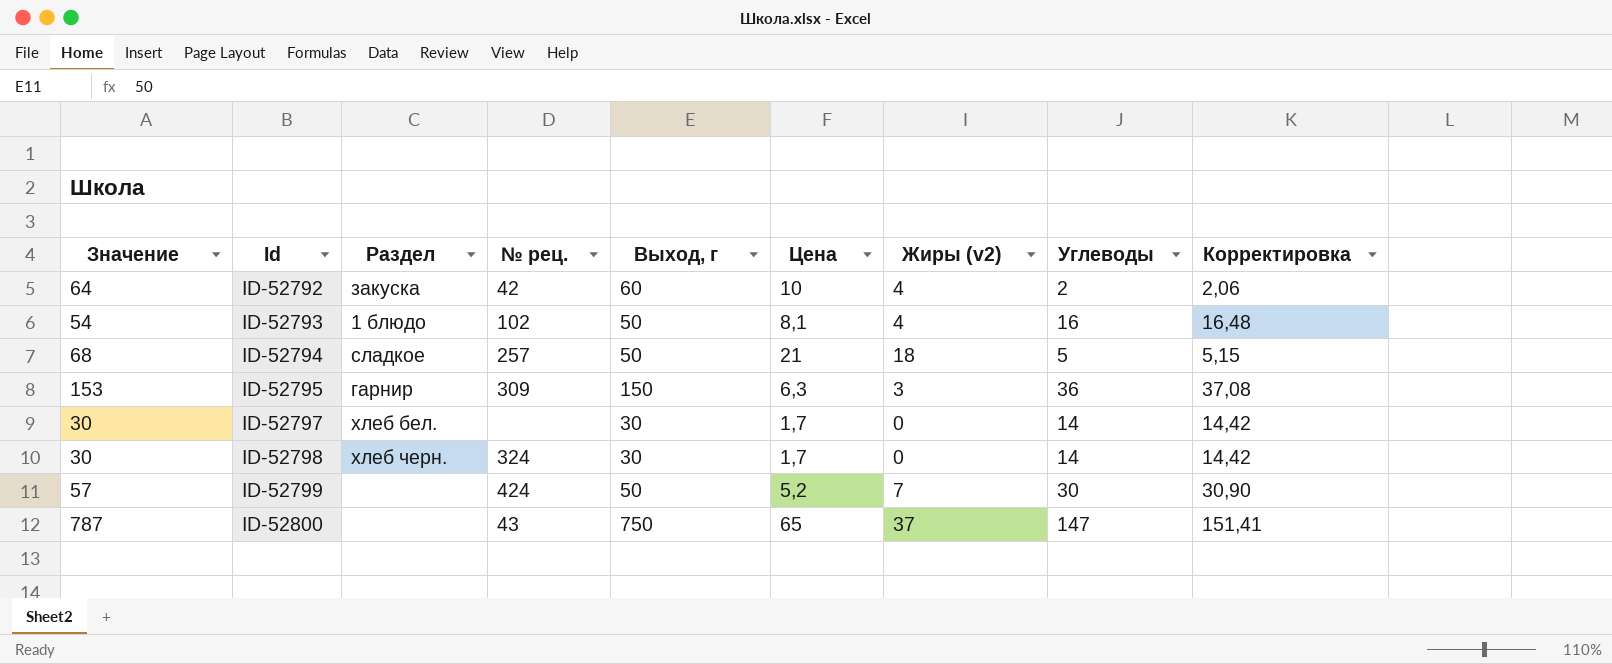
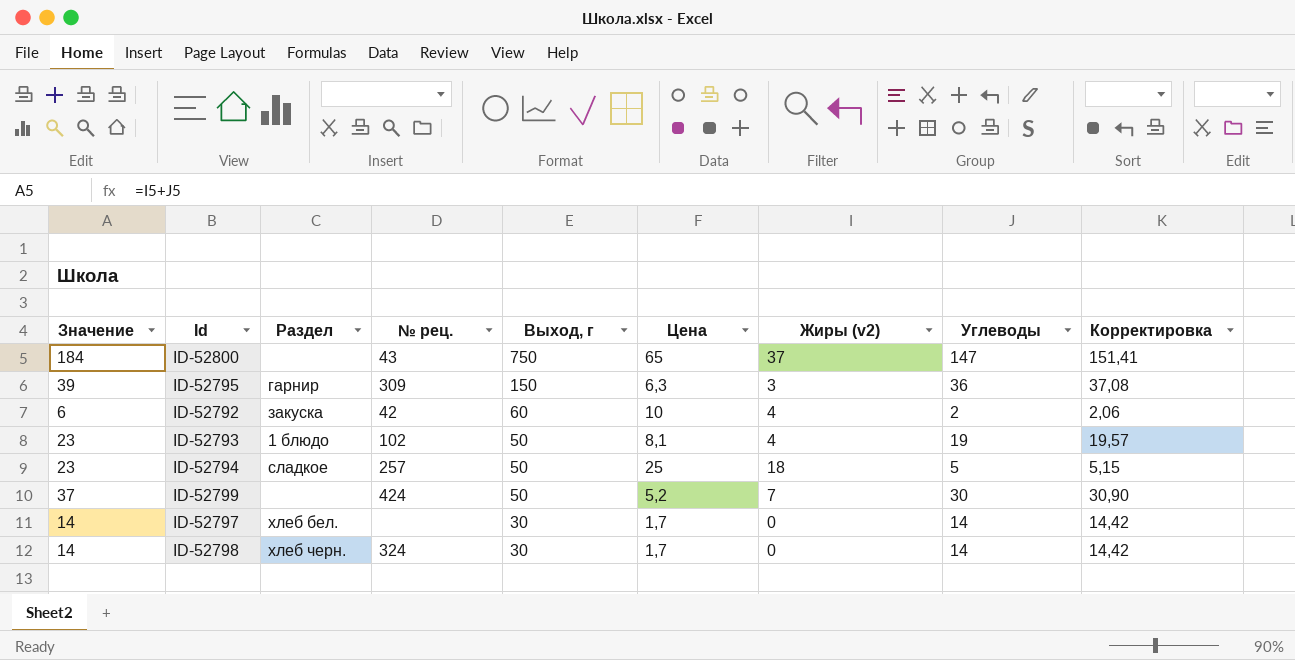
row order: Id ascending -> Выход, г descending
column Значение | formula: [Выход, г] + [Жиры (v2)] -> [Жиры (v2)] + [Углеводы]
ID-52793 | Углеводы: 16 -> 19
ID-52793 | Корректировка: 16,48 -> 19,57
ID-52794 | Цена: 21 -> 25

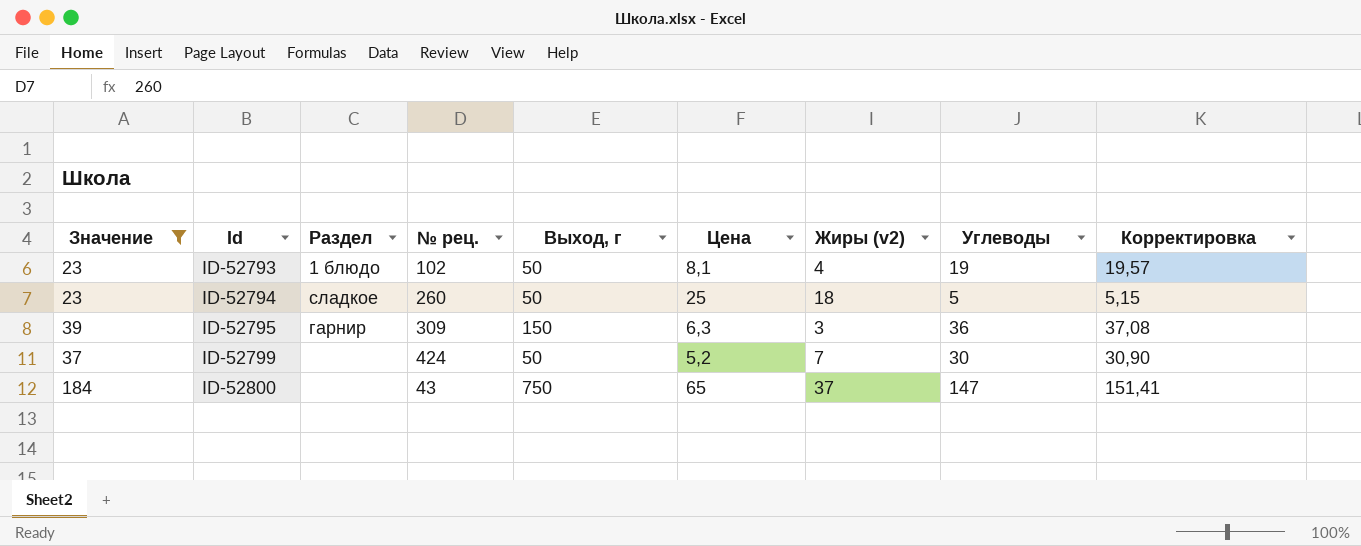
filter: none -> Значение >= 23
row order: Выход, г descending -> Id ascending
ID-52794 | № рец.: 257 -> 260

